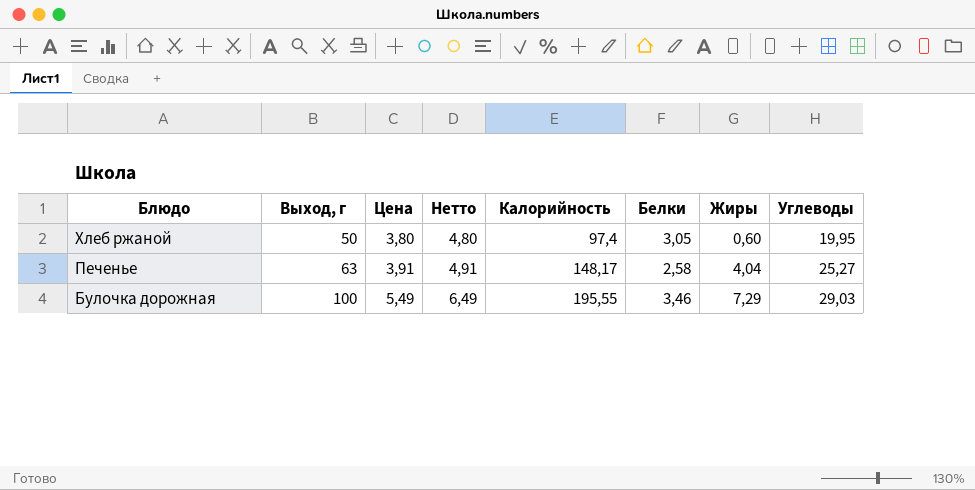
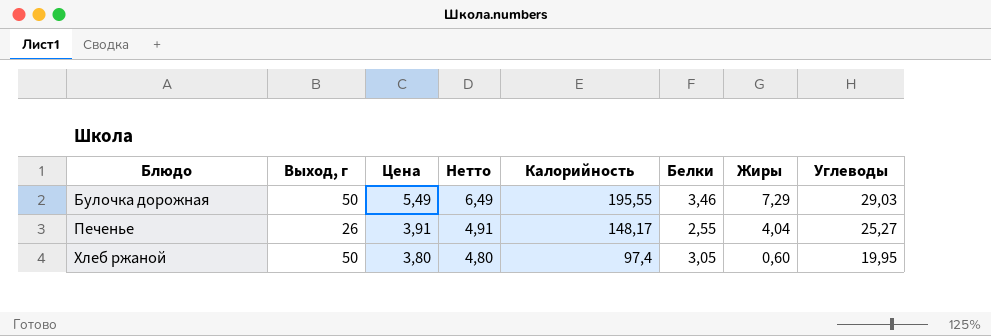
row order: Блюдо descending -> Блюдо ascending
Булочка дорожная | Выход, г: 100 -> 50
Печенье | Выход, г: 63 -> 26
Печенье | Белки: 2,58 -> 2,55

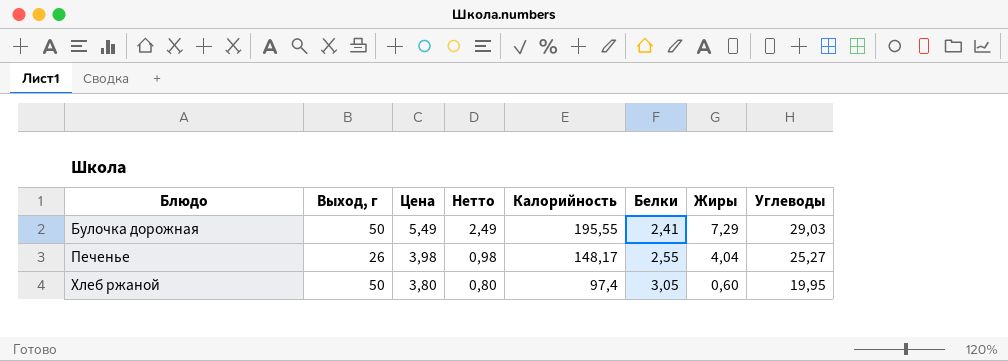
column Нетто | formula: [Цена] + 1 -> [Цена] - 3
Булочка дорожная | Белки: 3,46 -> 2,41
Печенье | Цена: 3,91 -> 3,98

